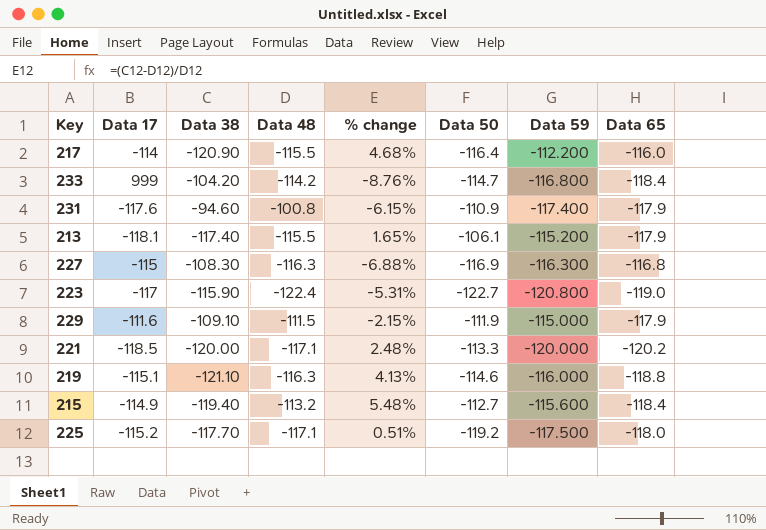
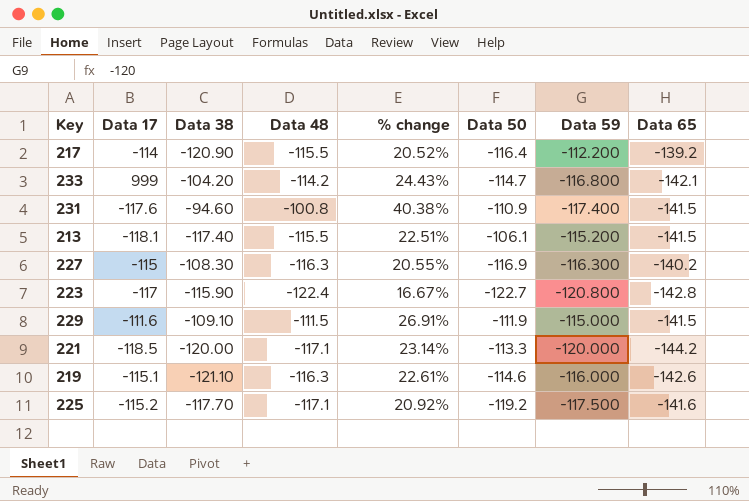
column % change | formula: ([Data 38] - [Data 48]) / [Data 48] -> ([Data 65] - [Data 48]) / [Data 48]
row 215: -114.9 | -119.40 | -113.2 | 5.48% | -112.7 | -115.600 | -118.4 -> none
217 | Data 65: -116.0 -> -139.2
233 | Data 65: -118.4 -> -142.1
231 | Data 65: -117.9 -> -141.5
213 | Data 65: -117.9 -> -141.5
227 | Data 65: -116.8 -> -140.2
223 | Data 65: -119.0 -> -142.8
229 | Data 65: -117.9 -> -141.5
221 | Data 65: -120.2 -> -144.2
219 | Data 65: -118.8 -> -142.6
225 | Data 65: -118.0 -> -141.6

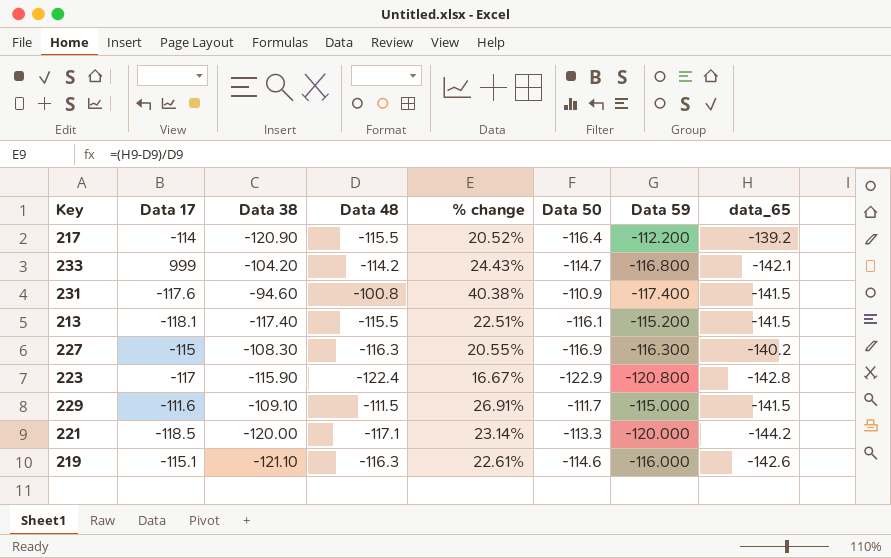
column name: Data 65 -> data_65
row 225: -115.2 | -117.70 | -117.1 | 20.92% | -119.2 | -117.500 | -141.6 -> none
213 | Data 50: -106.1 -> -116.1
223 | Data 50: -122.7 -> -122.9
229 | Data 50: -111.9 -> -111.7

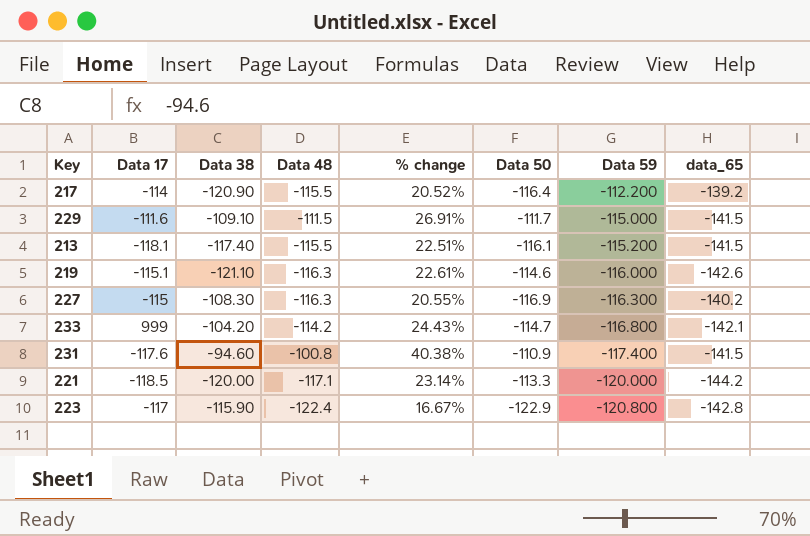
row order: none -> Data 59 descending

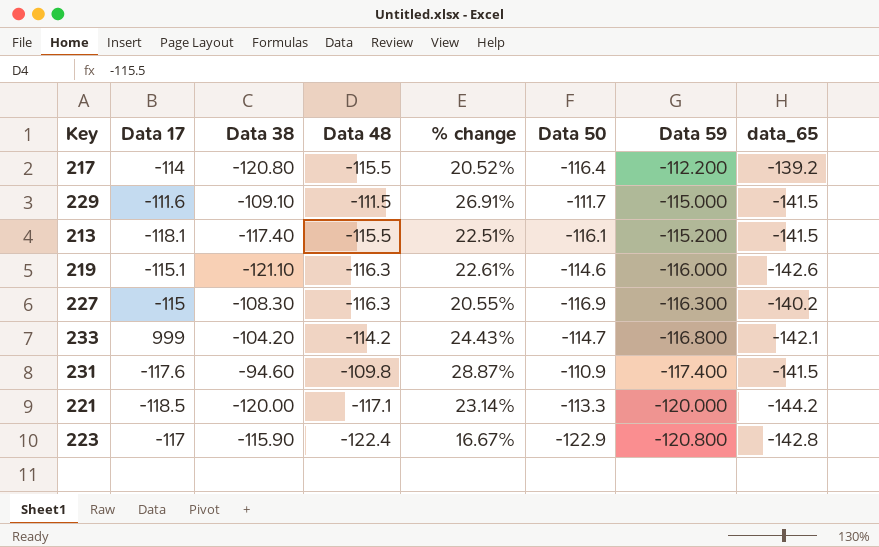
217 | Data 38: -120.90 -> -120.80
231 | Data 48: -100.8 -> -109.8
231 | % change: 40.38% -> 28.87%

